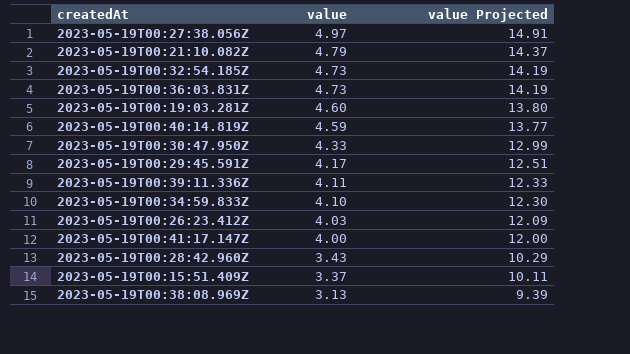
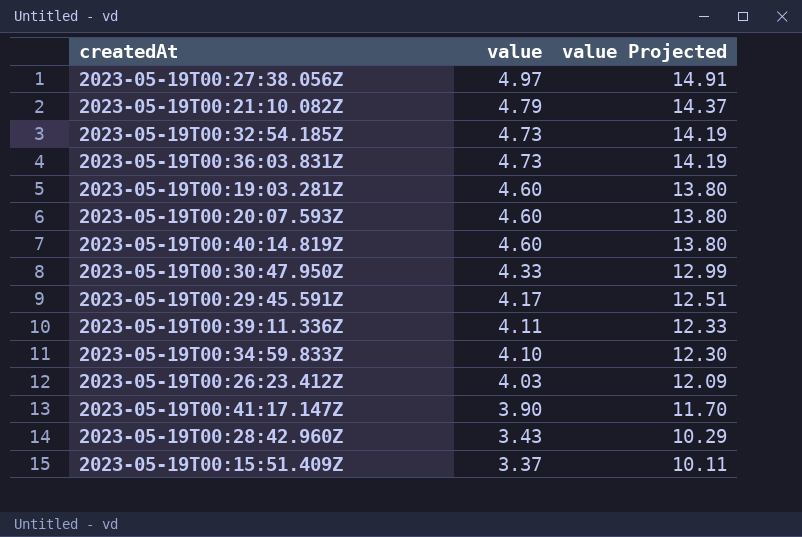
row 2023-05-19T00:38:08.969Z: 3.13 | 9.39 -> none
row 2023-05-19T00:20:07.593Z: none -> 4.60 | 13.80
2023-05-19T00:40:14.819Z | value: 4.59 -> 4.60
2023-05-19T00:40:14.819Z | value Projected: 13.77 -> 13.80
2023-05-19T00:41:17.147Z | value: 4.00 -> 3.90
2023-05-19T00:41:17.147Z | value Projected: 12.00 -> 11.70

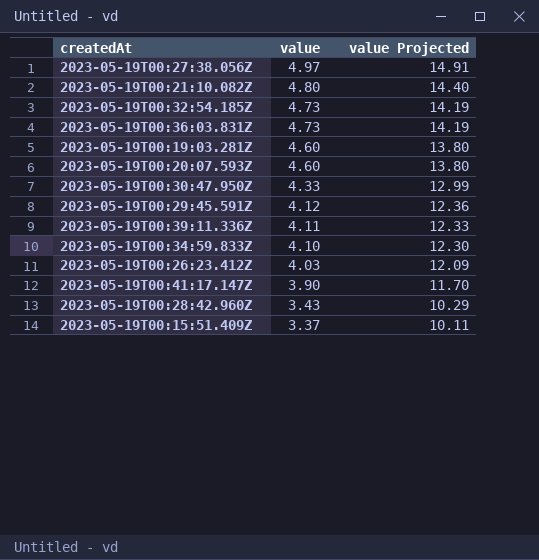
row 2023-05-19T00:40:14.819Z: 4.60 | 13.80 -> none
2023-05-19T00:21:10.082Z | value: 4.79 -> 4.80
2023-05-19T00:21:10.082Z | value Projected: 14.37 -> 14.40
2023-05-19T00:29:45.591Z | value: 4.17 -> 4.12
2023-05-19T00:29:45.591Z | value Projected: 12.51 -> 12.36

